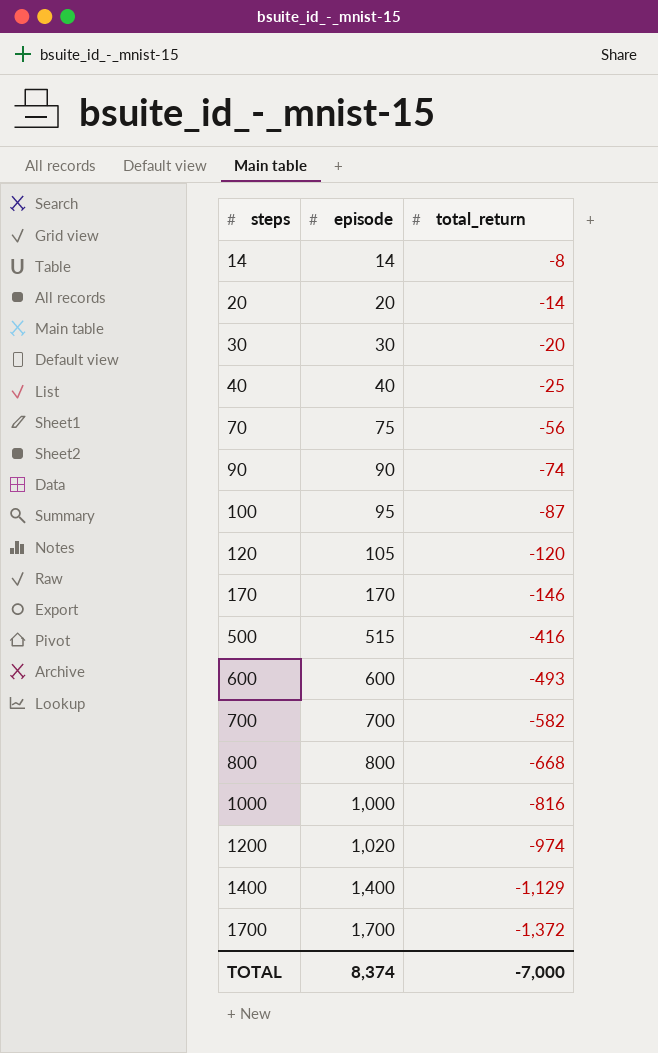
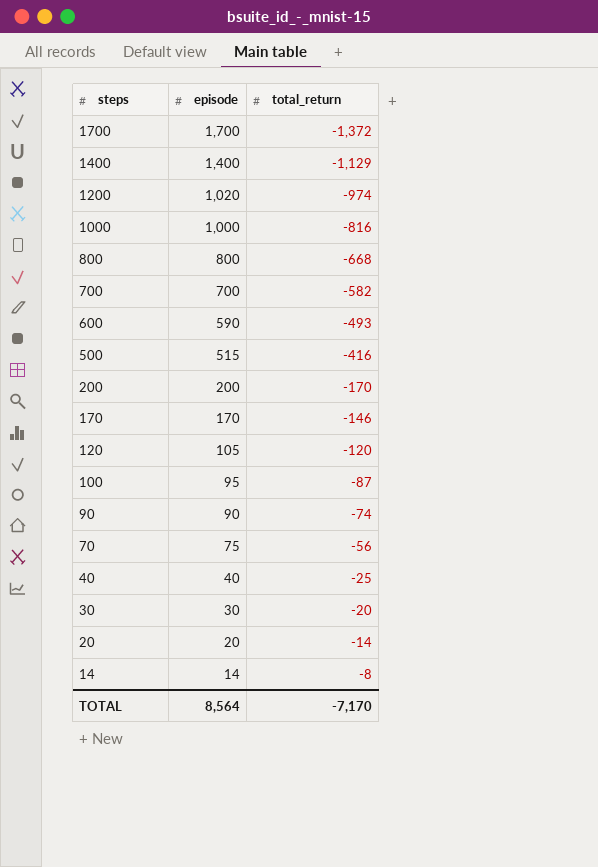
row order: steps ascending -> steps descending
600 | episode: 600 -> 590
row 200: none -> 200 | -170
TOTAL | episode: 8,374 -> 8,564
TOTAL | total_return: -7,000 -> -7,170

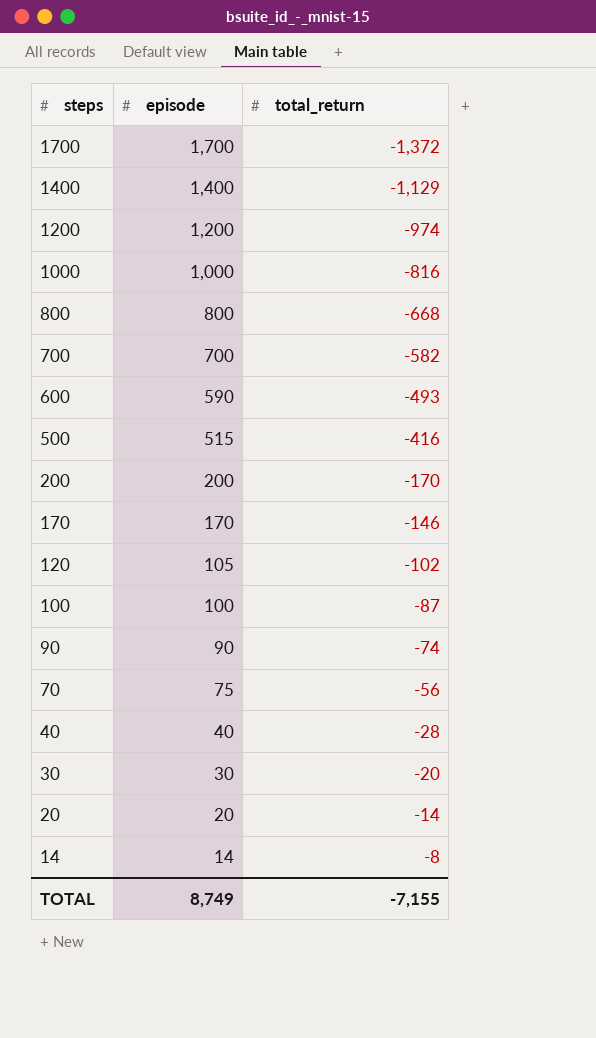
1200 | episode: 1,020 -> 1,200
120 | total_return: -120 -> -102
100 | episode: 95 -> 100
40 | total_return: -25 -> -28
TOTAL | episode: 8,564 -> 8,749
TOTAL | total_return: -7,170 -> -7,155

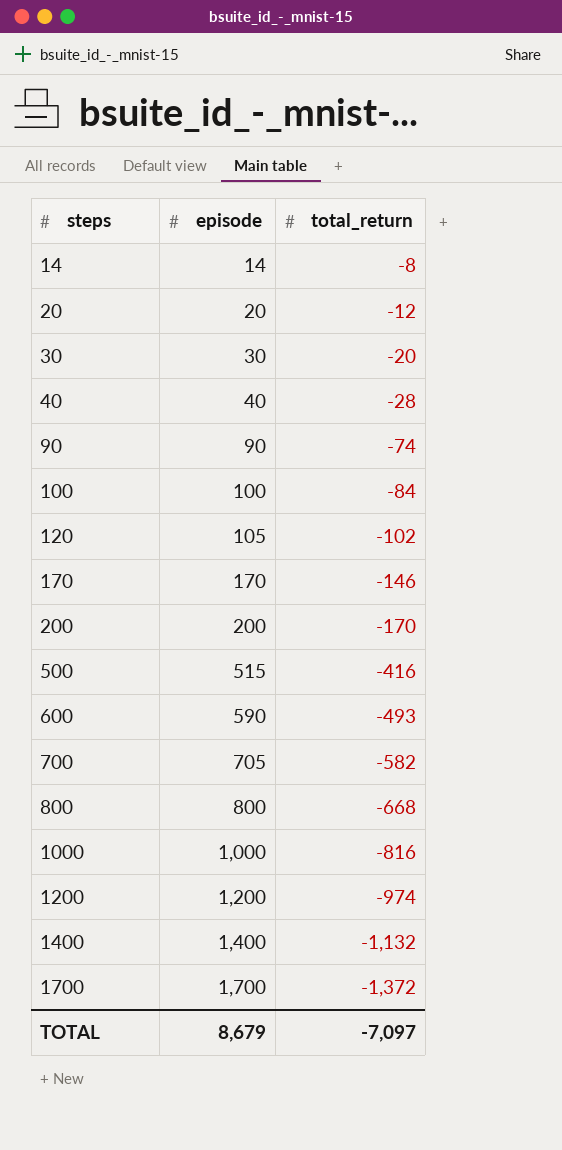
row order: steps descending -> steps ascending
row 70: 75 | -56 -> none
20 | total_return: -14 -> -12
100 | total_return: -87 -> -84
700 | episode: 700 -> 705
1400 | total_return: -1,129 -> -1,132
TOTAL | episode: 8,749 -> 8,679
TOTAL | total_return: -7,155 -> -7,097

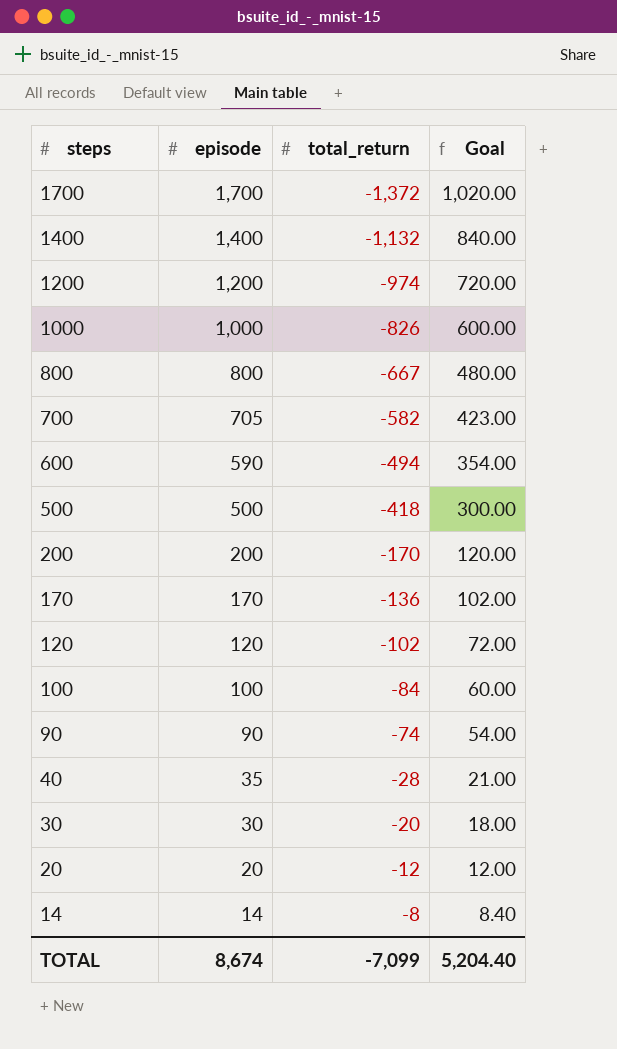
row order: steps ascending -> steps descending
column Goal | formula: none -> [episode] * 0.6
1000 | total_return: -816 -> -826
800 | total_return: -668 -> -667
600 | total_return: -493 -> -494
500 | episode: 515 -> 500
500 | total_return: -416 -> -418
170 | total_return: -146 -> -136
120 | episode: 105 -> 120
40 | episode: 40 -> 35
TOTAL | episode: 8,679 -> 8,674
TOTAL | total_return: -7,097 -> -7,099

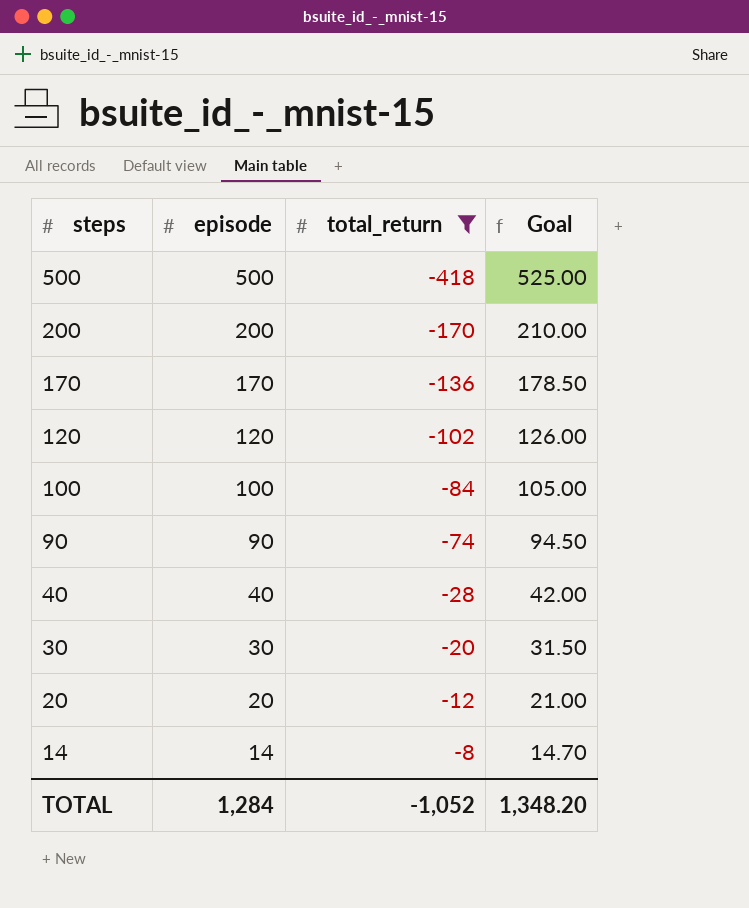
filter: none -> total_return >= -418
column Goal | formula: [episode] * 0.6 -> [episode] * 1.05
40 | episode: 35 -> 40
TOTAL | episode: 8,674 -> 1,284
TOTAL | total_return: -7,099 -> -1,052
TOTAL | Goal: 5,204.40 -> 1,348.20

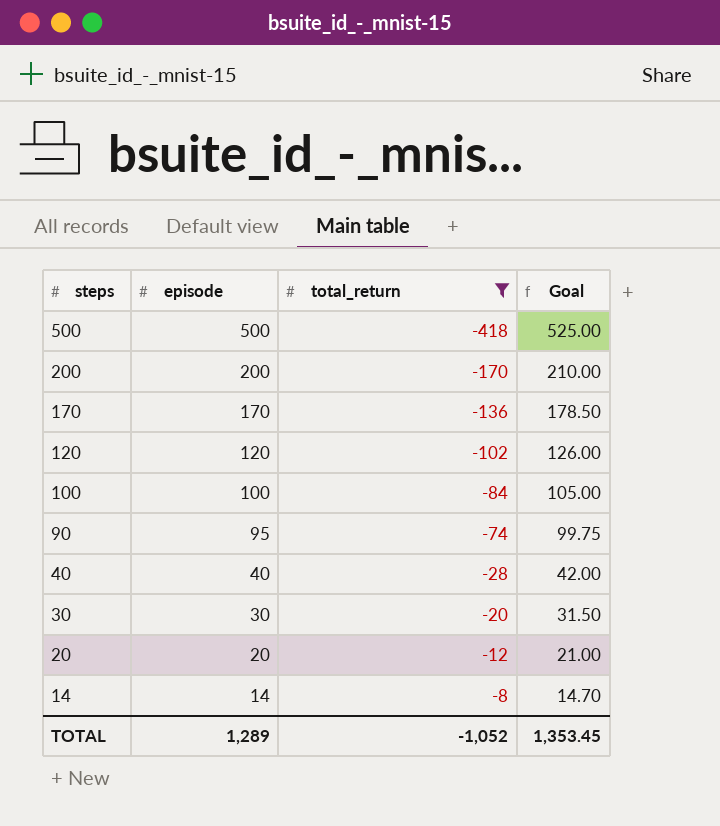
90 | episode: 90 -> 95
90 | Goal: 94.50 -> 99.75
TOTAL | episode: 1,284 -> 1,289
TOTAL | Goal: 1,348.20 -> 1,353.45

